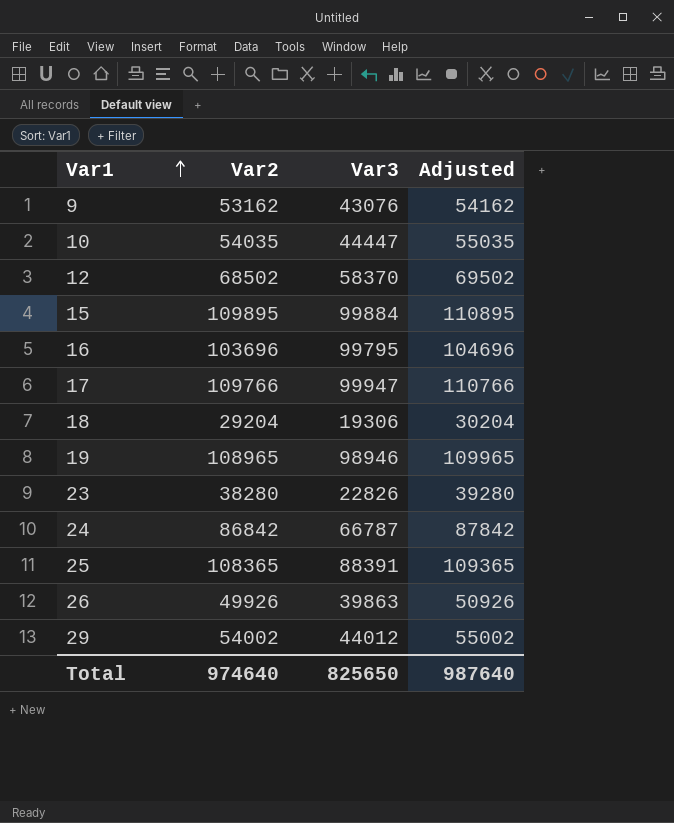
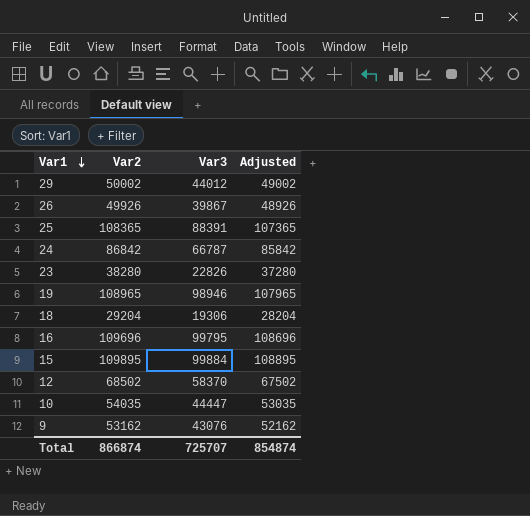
row order: Var1 ascending -> Var1 descending
column Adjusted | formula: [Var2] + 1000 -> [Var2] - 1000
row 17: 109766 | 99947 | 110766 -> none
29 | Var2: 54002 -> 50002
26 | Var3: 39863 -> 39867
16 | Var2: 103696 -> 109696
Total | Var2: 974640 -> 866874
Total | Var3: 825650 -> 725707
Total | Adjusted: 987640 -> 854874

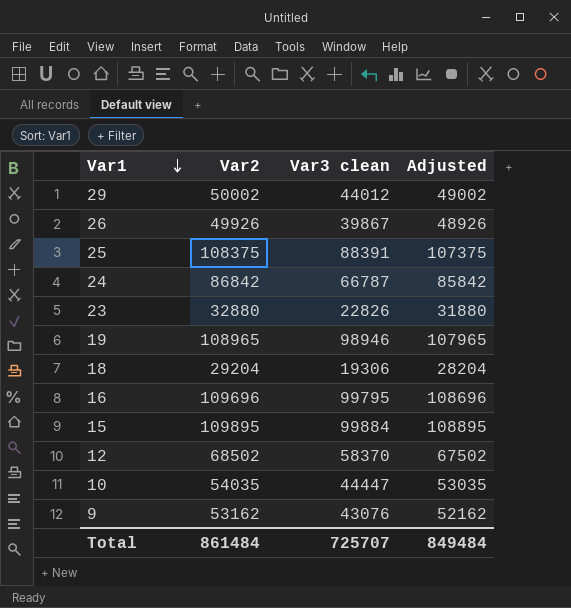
column name: Var3 -> Var3 clean
25 | Var2: 108365 -> 108375
25 | Adjusted: 107365 -> 107375
23 | Var2: 38280 -> 32880
23 | Adjusted: 37280 -> 31880
Total | Var2: 866874 -> 861484
Total | Adjusted: 854874 -> 849484

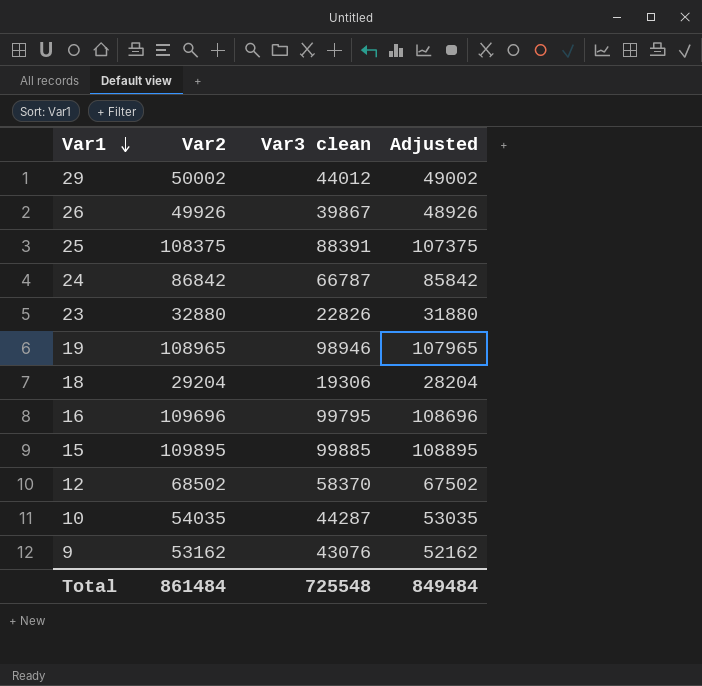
15 | Var3 clean: 99884 -> 99885
10 | Var3 clean: 44447 -> 44287
Total | Var3 clean: 725707 -> 725548

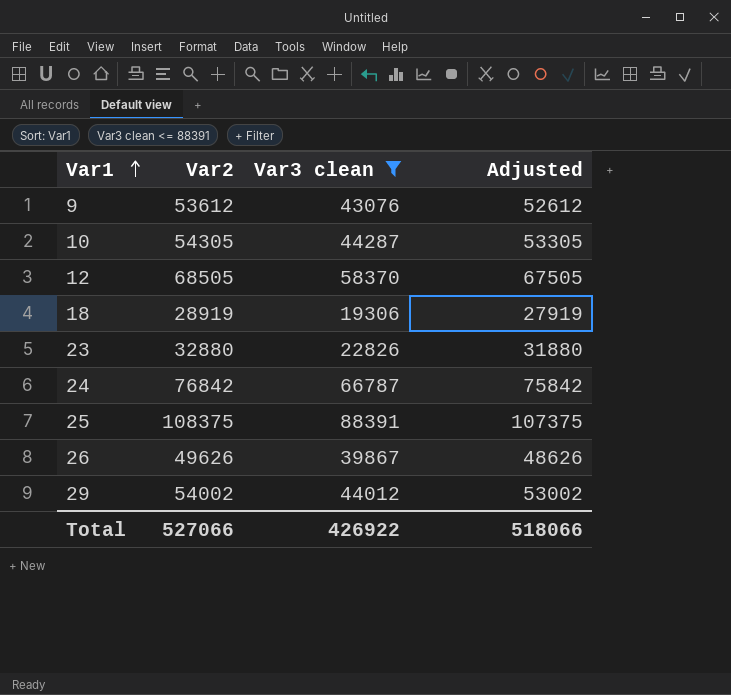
filter: none -> Var3 clean <= 88391
row order: Var1 descending -> Var1 ascending
9 | Var2: 53162 -> 53612
9 | Adjusted: 52162 -> 52612
10 | Var2: 54035 -> 54305
10 | Adjusted: 53035 -> 53305
12 | Var2: 68502 -> 68505
12 | Adjusted: 67502 -> 67505
18 | Var2: 29204 -> 28919
18 | Adjusted: 28204 -> 27919
24 | Var2: 86842 -> 76842
24 | Adjusted: 85842 -> 75842
26 | Var2: 49926 -> 49626
26 | Adjusted: 48926 -> 48626
29 | Var2: 50002 -> 54002
29 | Adjusted: 49002 -> 53002
Total | Var2: 861484 -> 527066
Total | Var3 clean: 725548 -> 426922
Total | Adjusted: 849484 -> 518066

